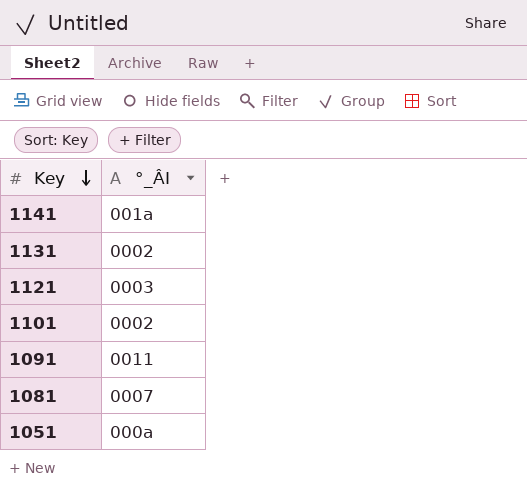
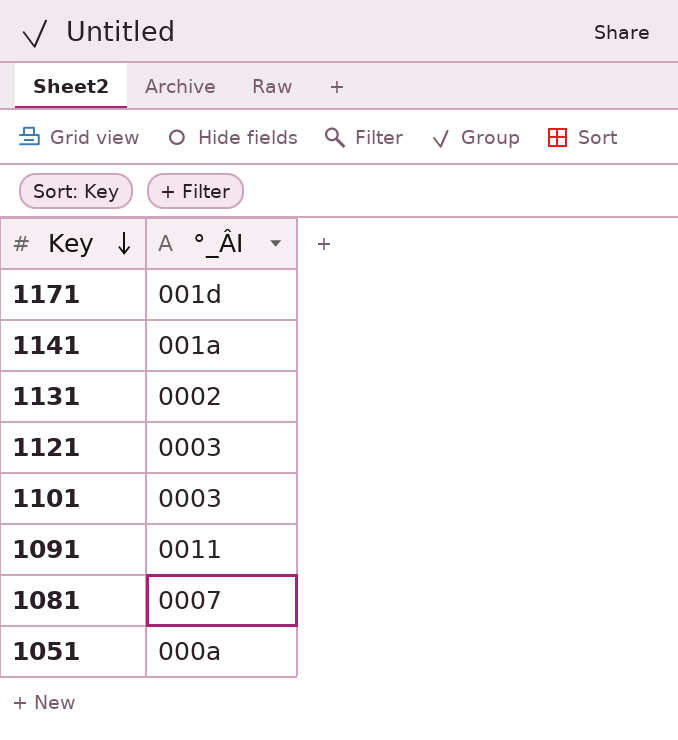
row 1171: none -> 001d
1101 | °_ÂI: 0002 -> 0003

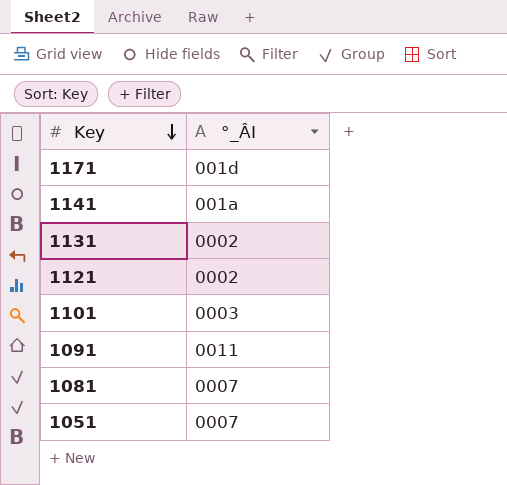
1121 | °_ÂI: 0003 -> 0002
1051 | °_ÂI: 000a -> 0007

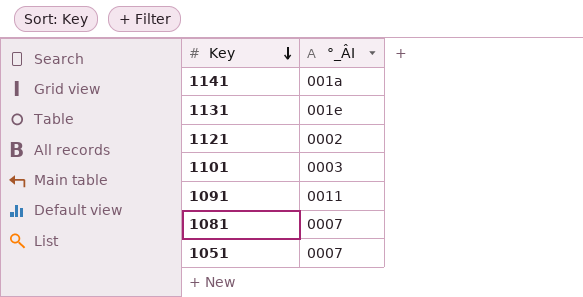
row 1171: 001d -> none
1131 | °_ÂI: 0002 -> 001e

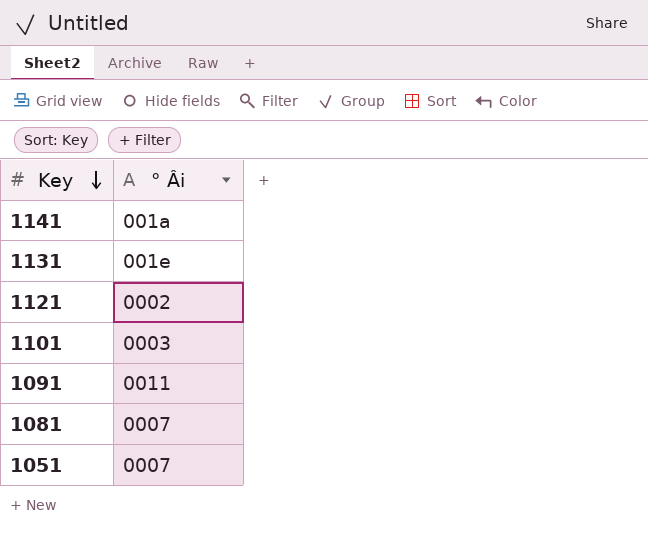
column name: °_ÂI -> ° Âi

